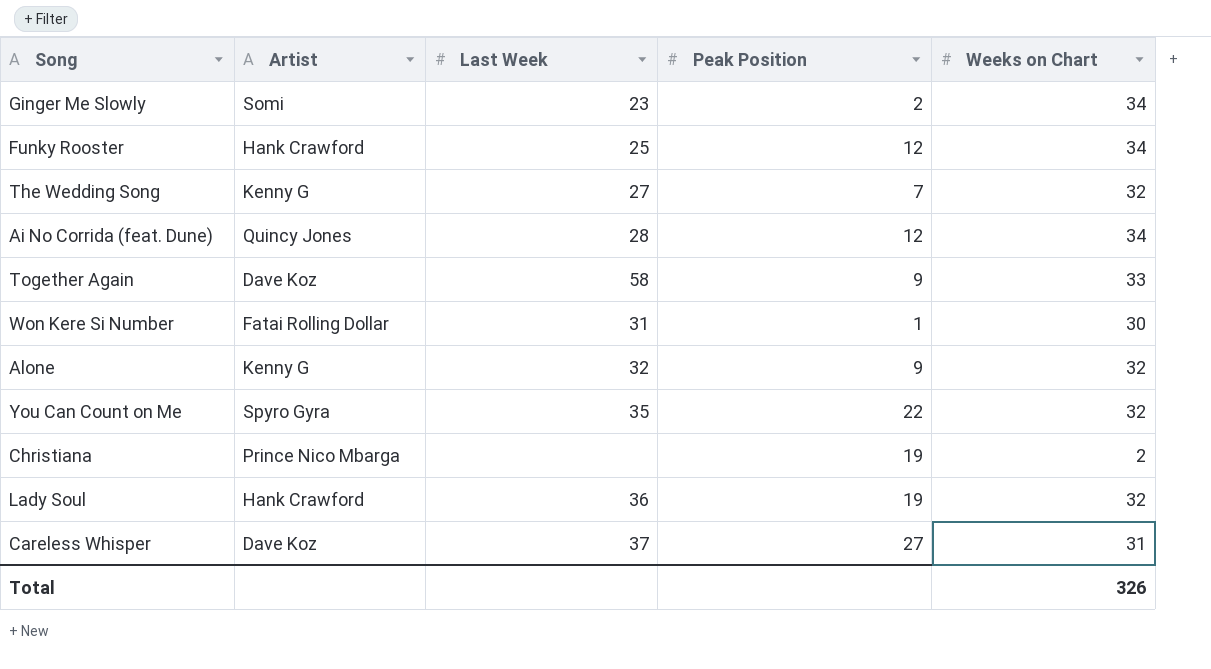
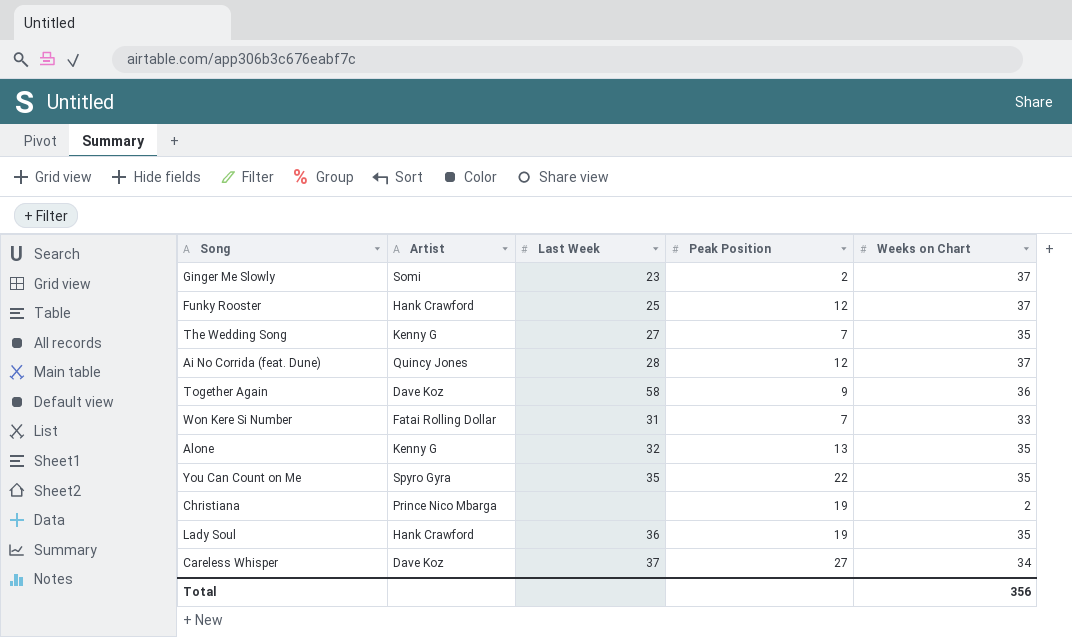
Ginger Me Slowly | Weeks on Chart: 34 -> 37
Funky Rooster | Weeks on Chart: 34 -> 37
The Wedding Song | Weeks on Chart: 32 -> 35
Ai No Corrida (feat. Dune) | Weeks on Chart: 34 -> 37
Together Again | Weeks on Chart: 33 -> 36
Won Kere Si Number | Peak Position: 1 -> 7
Won Kere Si Number | Weeks on Chart: 30 -> 33
Alone | Peak Position: 9 -> 13
Alone | Weeks on Chart: 32 -> 35
You Can Count on Me | Weeks on Chart: 32 -> 35
Lady Soul | Weeks on Chart: 32 -> 35
Careless Whisper | Weeks on Chart: 31 -> 34
Total | Weeks on Chart: 326 -> 356

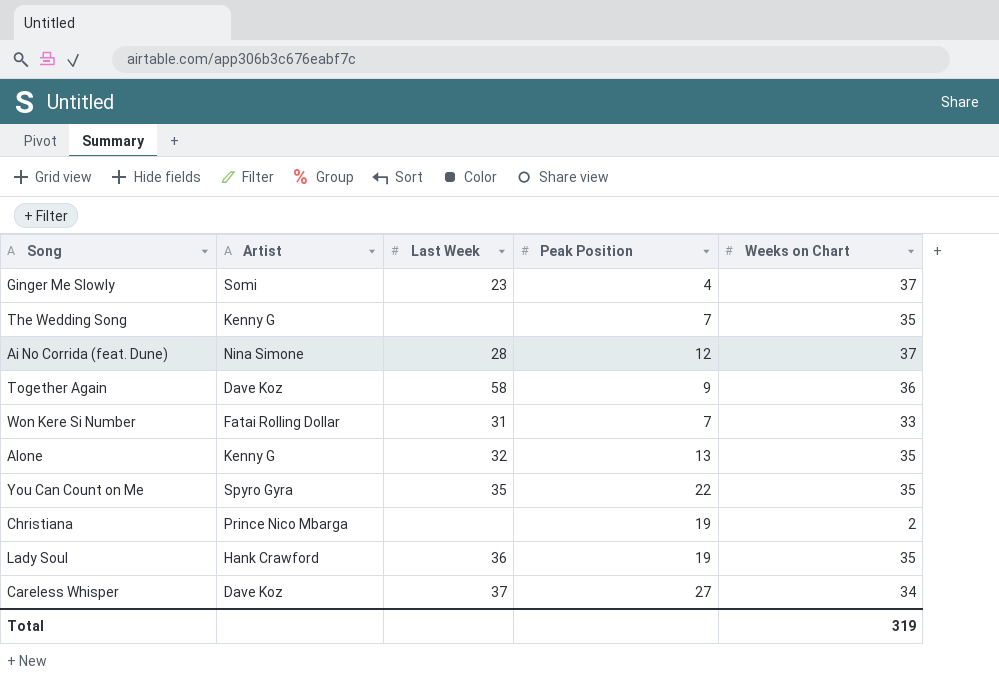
row Funky Rooster: Hank Crawford | 25 | 12 | 37 -> none
Ginger Me Slowly | Peak Position: 2 -> 4
The Wedding Song | Last Week: 27 -> none
Ai No Corrida (feat. Dune) | Artist: Quincy Jones -> Nina Simone
Total | Weeks on Chart: 356 -> 319

